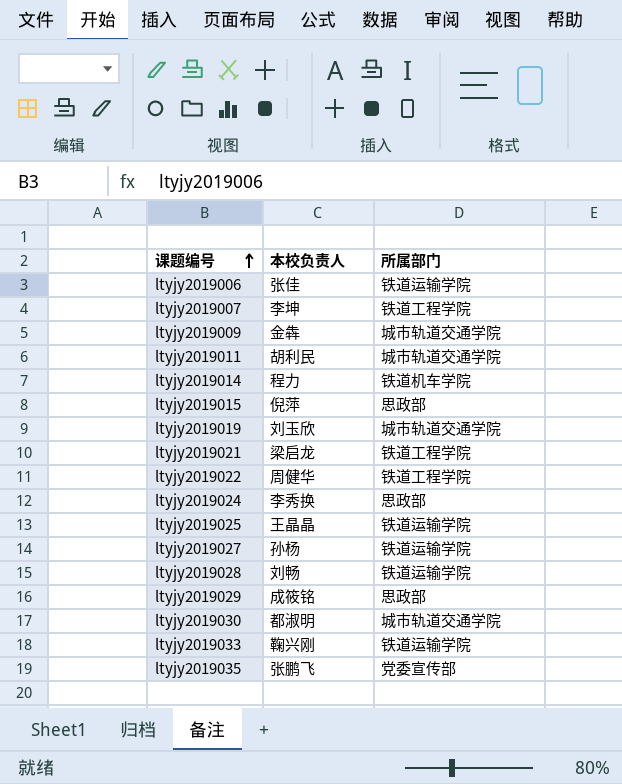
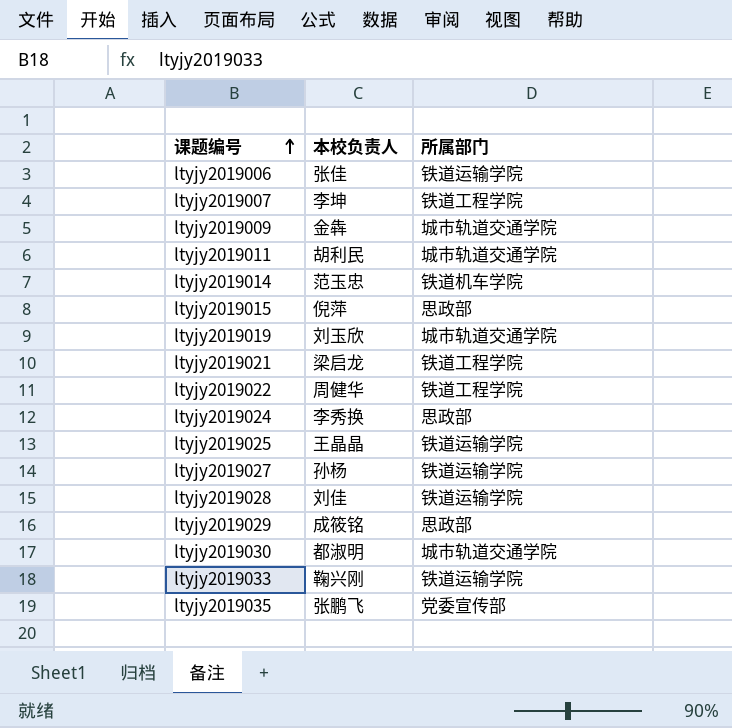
ltyjy2019014 | 本校负责人: 程力 -> 范玉忠
ltyjy2019028 | 本校负责人: 刘畅 -> 刘佳

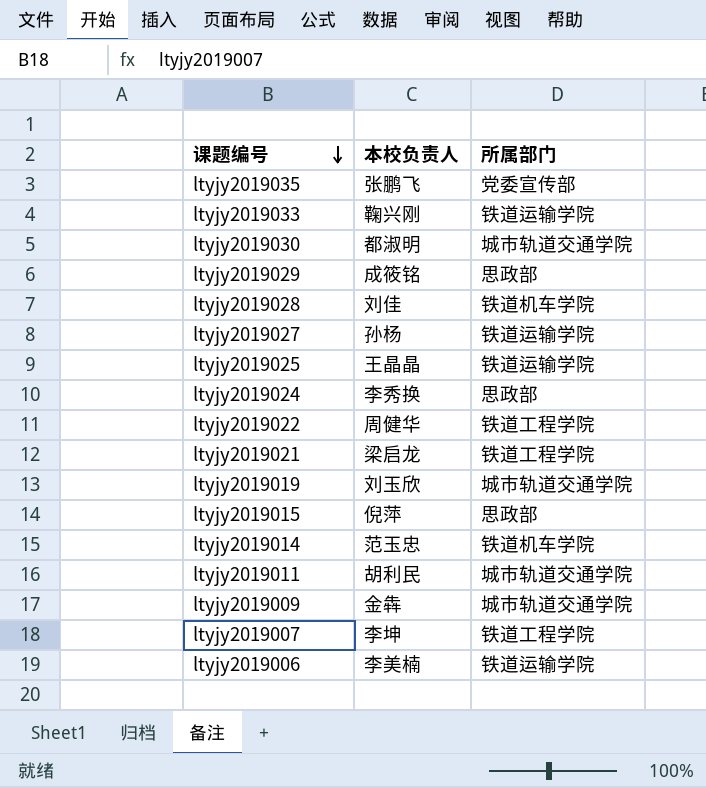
row order: 课题编号 ascending -> 课题编号 descending
ltyjy2019028 | 所属部门: 铁道运输学院 -> 铁道机车学院
ltyjy2019006 | 本校负责人: 张佳 -> 李美楠

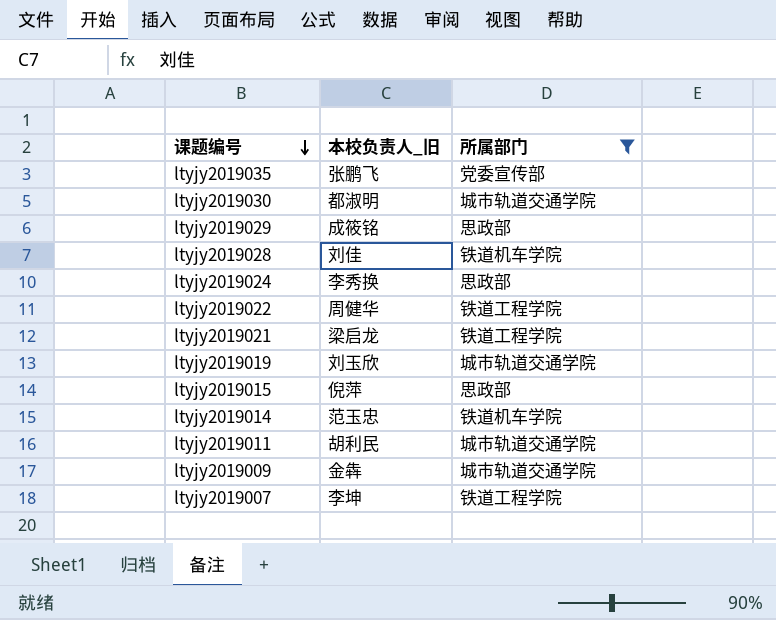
filter: none -> 所属部门 != 铁道运输学院
column name: 本校负责人 -> 本校负责人_旧

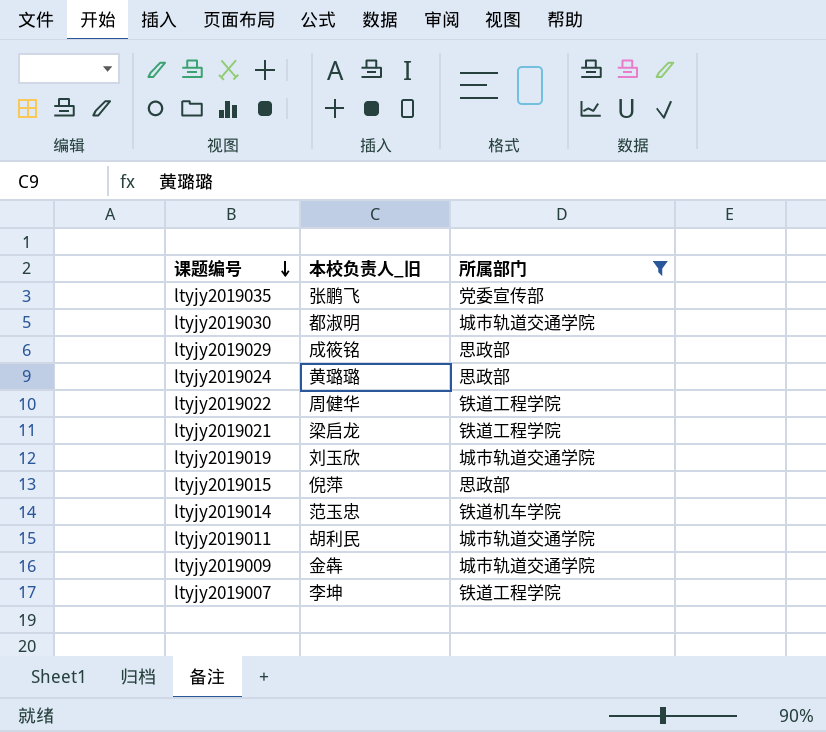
row ltyjy2019028: 刘佳 | 铁道机车学院 -> none
ltyjy2019024 | 本校负责人_旧: 李秀换 -> 黄璐璐

